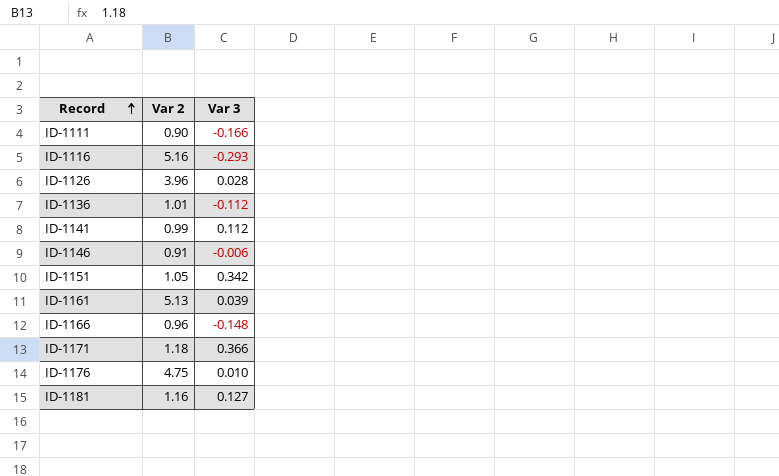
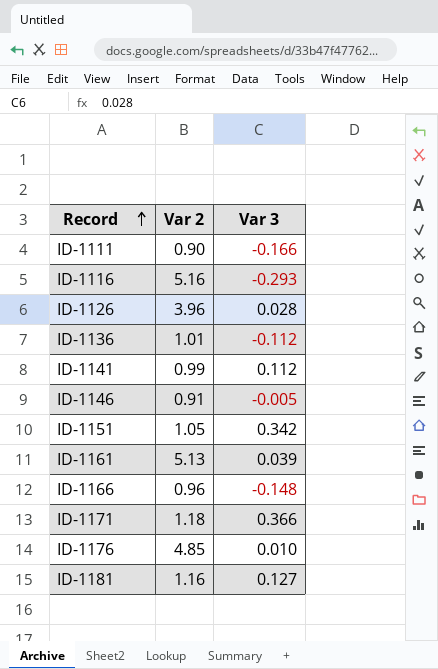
ID-1146 | Var 3: -0.006 -> -0.005
ID-1176 | Var 2: 4.75 -> 4.85

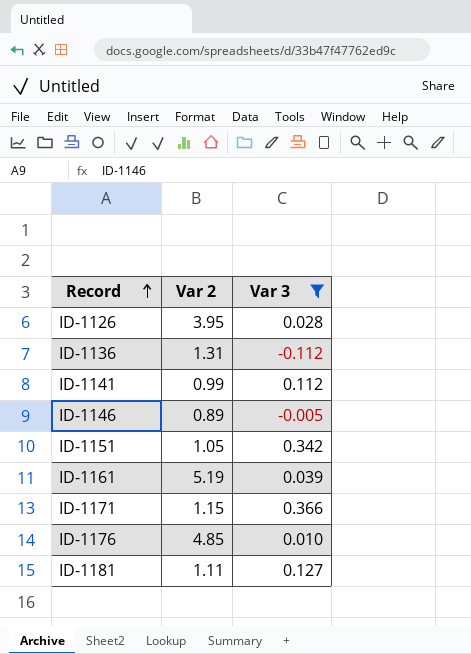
filter: none -> Var 3 >= -0.112
ID-1126 | Var 2: 3.96 -> 3.95
ID-1136 | Var 2: 1.01 -> 1.31
ID-1146 | Var 2: 0.91 -> 0.89
ID-1161 | Var 2: 5.13 -> 5.19
ID-1171 | Var 2: 1.18 -> 1.15
ID-1181 | Var 2: 1.16 -> 1.11

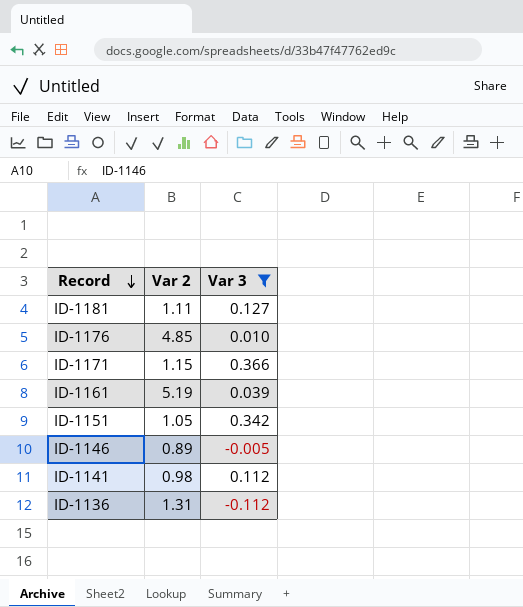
row order: Record ascending -> Record descending
row ID-1126: 3.95 | 0.028 -> none
ID-1141 | Var 2: 0.99 -> 0.98

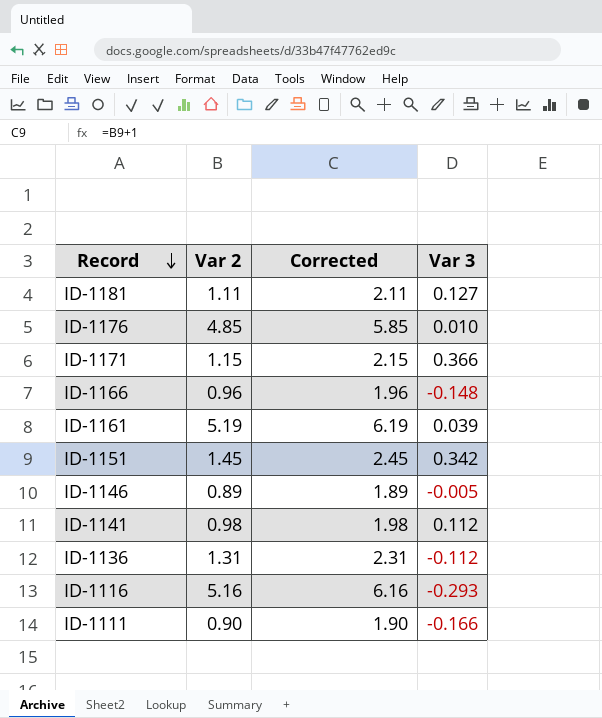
filter: Var 3 >= -0.112 -> none
column Corrected | formula: none -> [Var 2] + 1
ID-1151 | Var 2: 1.05 -> 1.45

